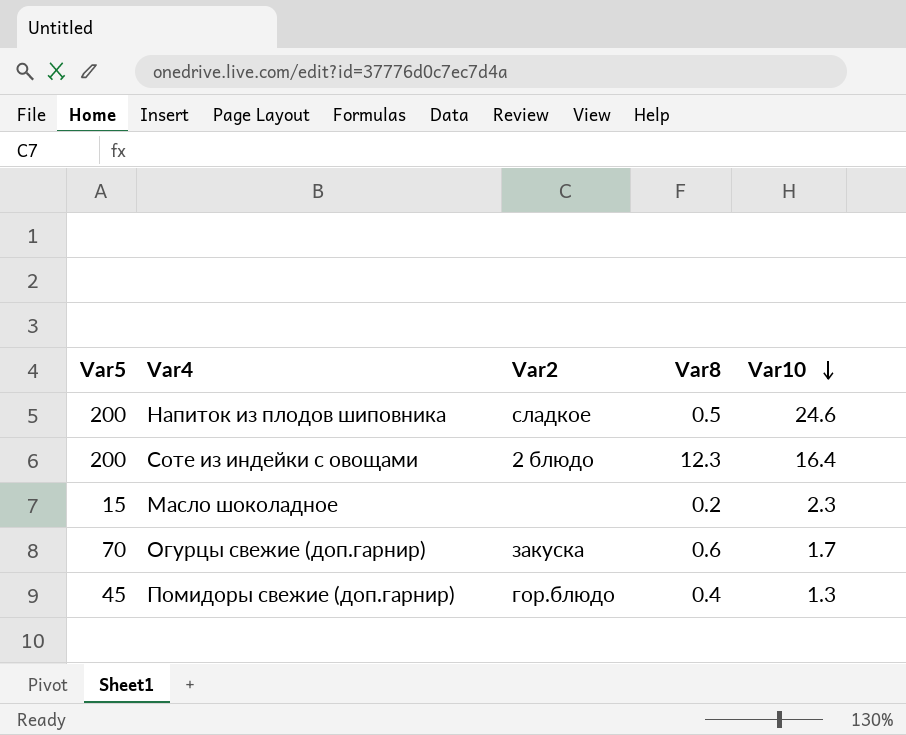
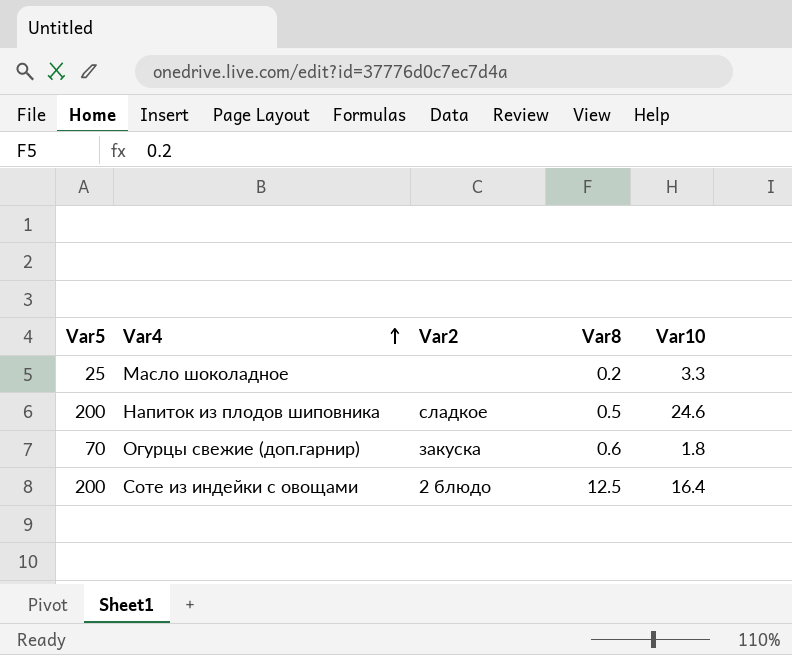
row order: Var10 descending -> Var4 ascending
row Помидоры свежие (доп.гарнир): 45 | гор.блюдо | 0.4 | 1.3 -> none
Масло шоколадное | Var5: 15 -> 25
Масло шоколадное | Var10: 2.3 -> 3.3
Огурцы свежие (доп.гарнир) | Var10: 1.7 -> 1.8
Соте из индейки с овощами | Var8: 12.3 -> 12.5

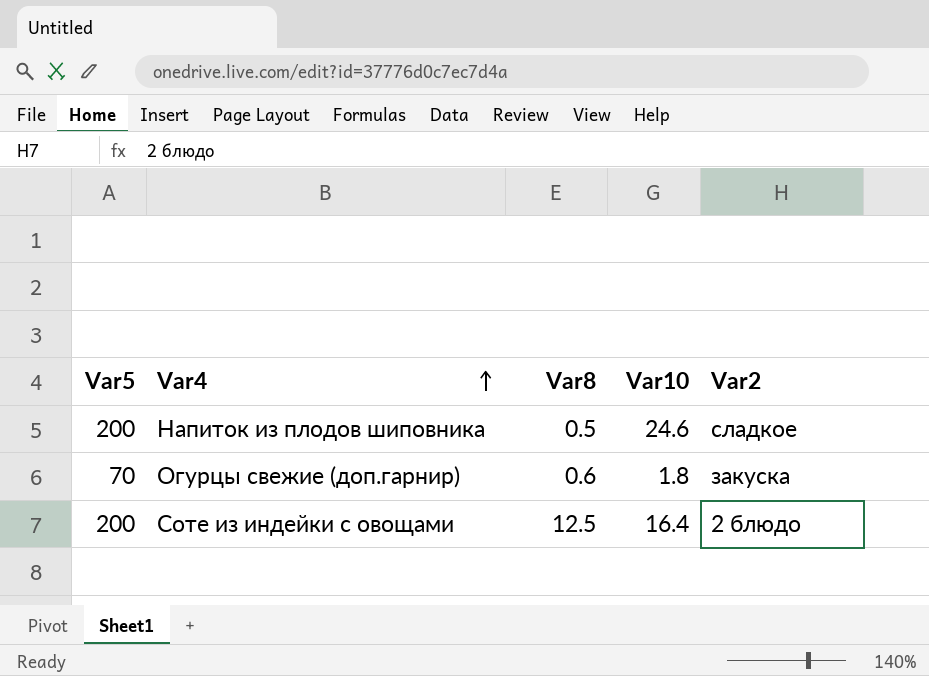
column Var2 | position: 3 -> 5
row Масло шоколадное: 25 | none | 0.2 | 3.3 -> none

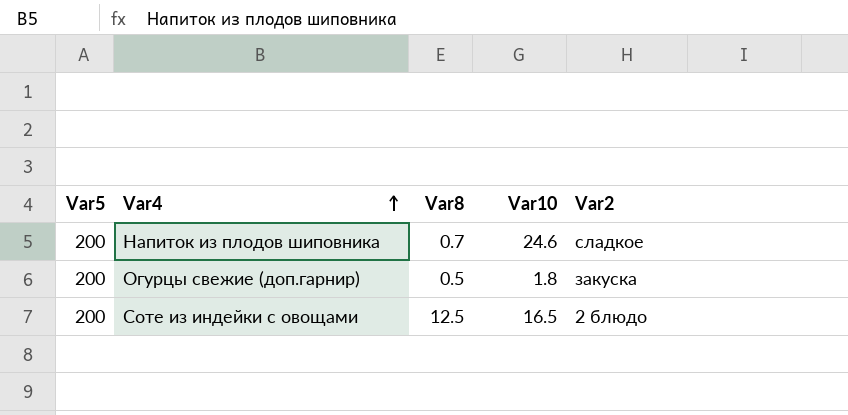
Напиток из плодов шиповника | Var8: 0.5 -> 0.7
Огурцы свежие (доп.гарнир) | Var5: 70 -> 200
Огурцы свежие (доп.гарнир) | Var8: 0.6 -> 0.5
Соте из индейки с овощами | Var10: 16.4 -> 16.5

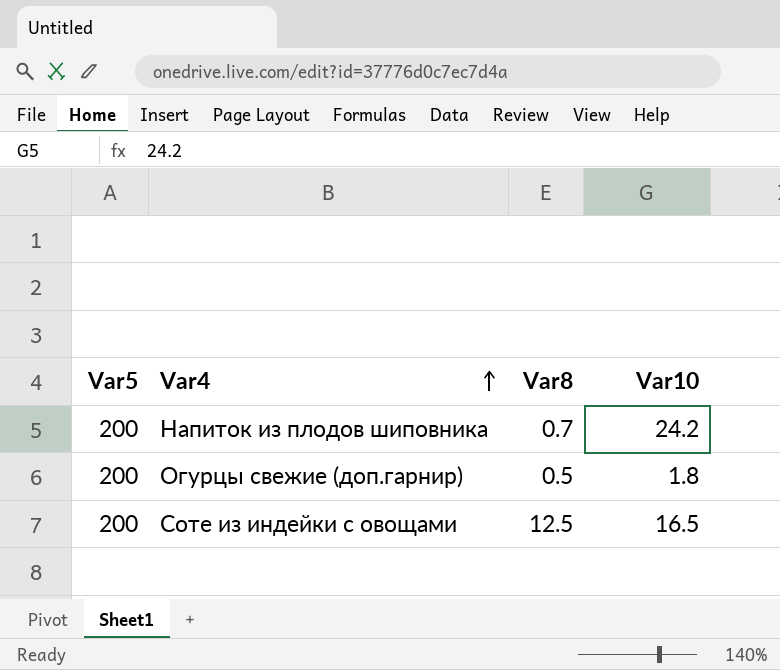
column Var2 | position: 5 -> none
Напиток из плодов шиповника | Var10: 24.6 -> 24.2

